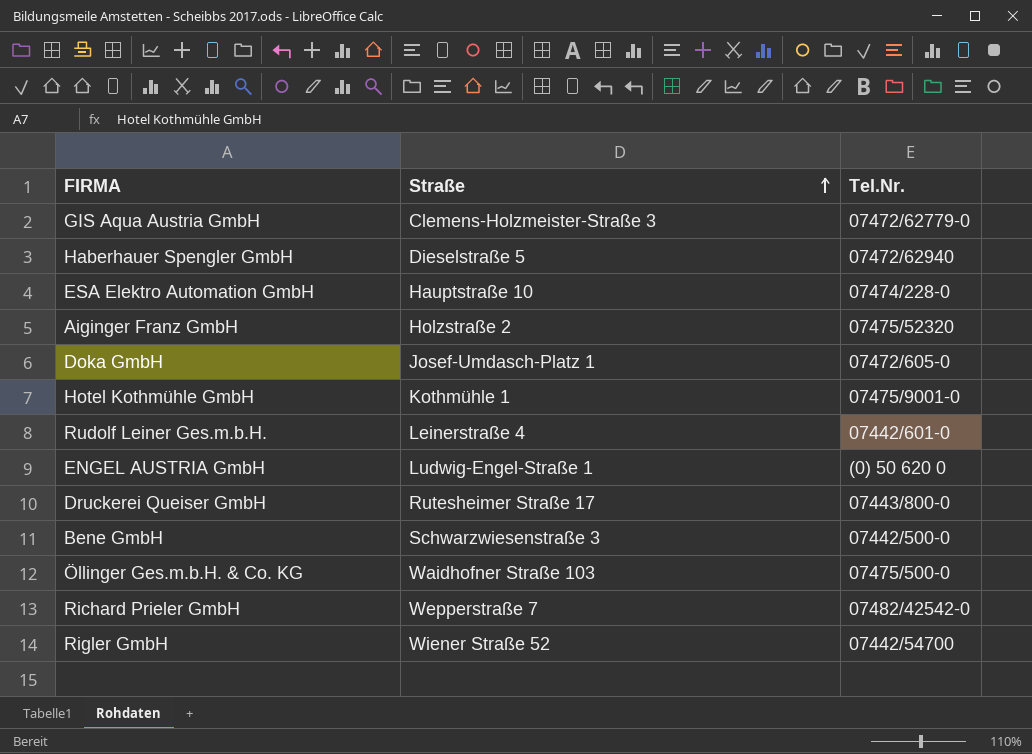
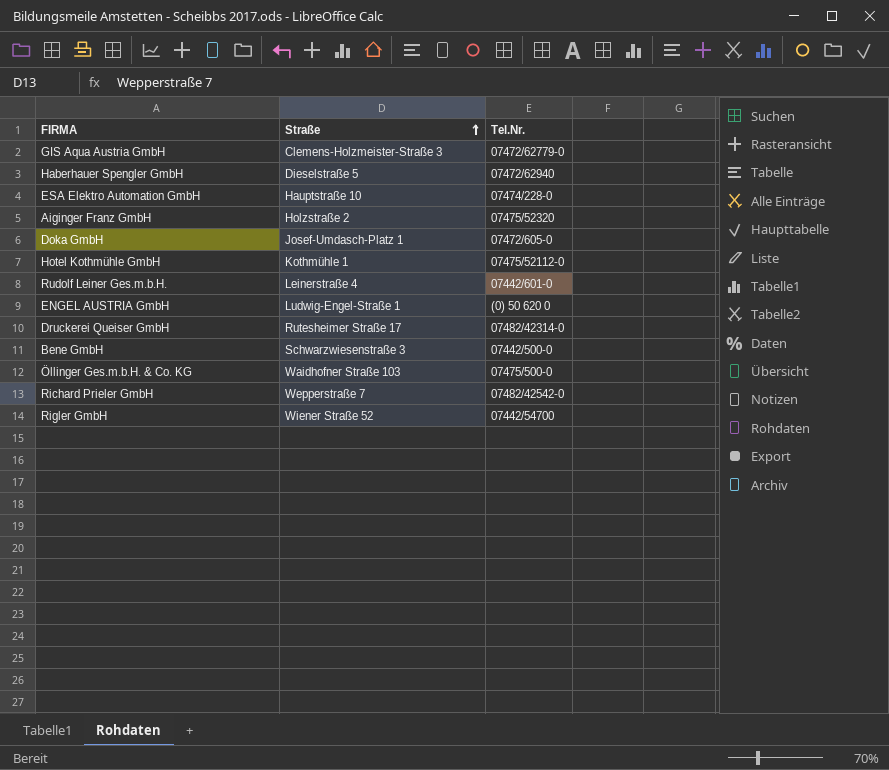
Hotel Kothmühle GmbH | Tel.Nr.: 07475/9001-0 -> 07475/52112-0
Druckerei Queiser GmbH | Tel.Nr.: 07443/800-0 -> 07482/42314-0

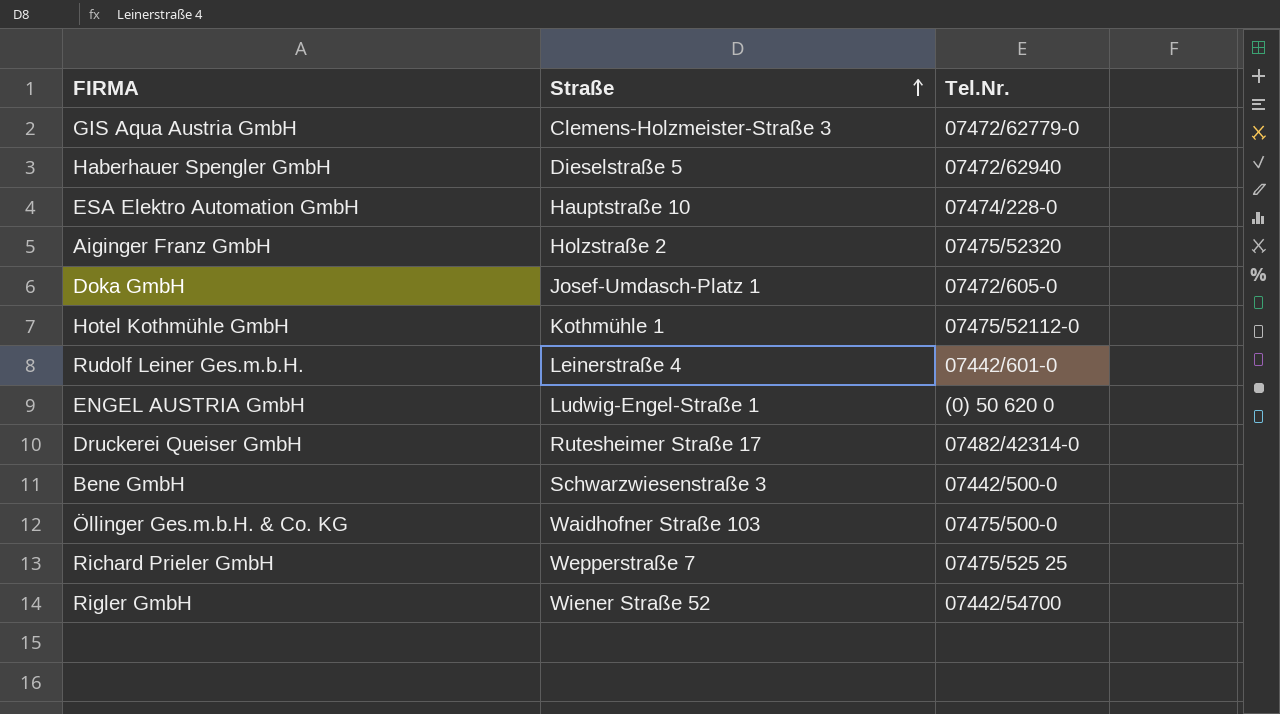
Richard Prieler GmbH | Tel.Nr.: 07482/42542-0 -> 07475/525 25

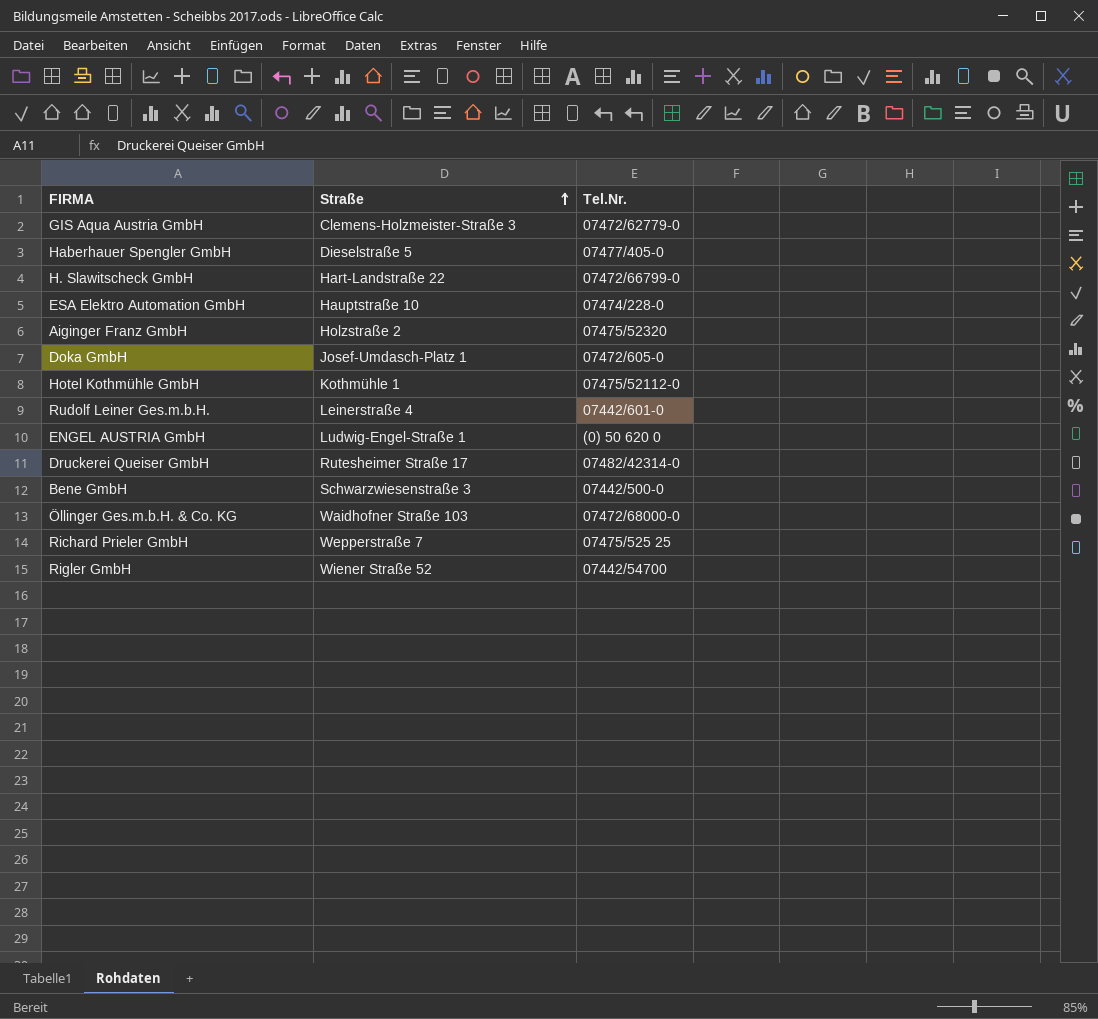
Haberhauer Spengler GmbH | Tel.Nr.: 07472/62940 -> 07477/405-0
row H. Slawitscheck GmbH: none -> Hart-Landstraße 22 | 07472/66799-0
Öllinger Ges.m.b.H. & Co. KG | Tel.Nr.: 07475/500-0 -> 07472/68000-0

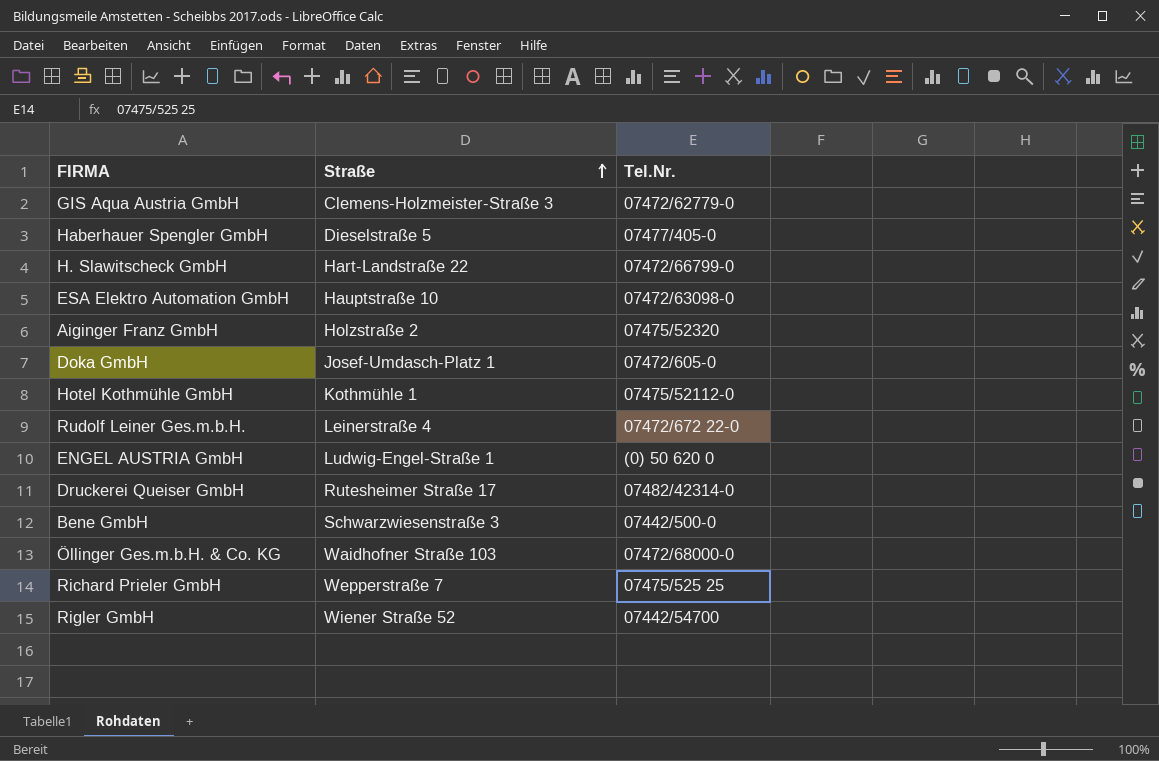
ESA Elektro Automation GmbH | Tel.Nr.: 07474/228-0 -> 07472/63098-0
Rudolf Leiner Ges.m.b.H. | Tel.Nr.: 07442/601-0 -> 07472/672 22-0

